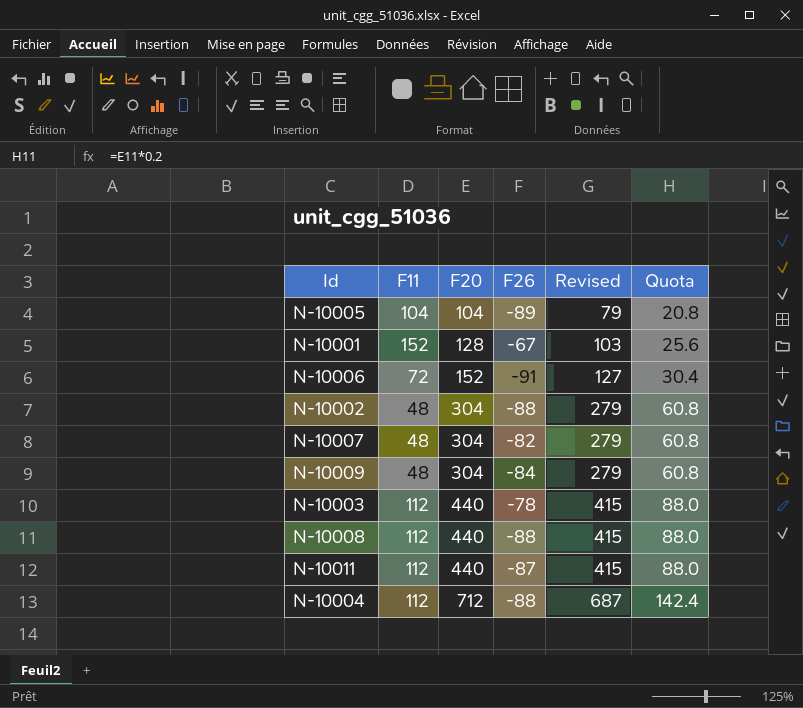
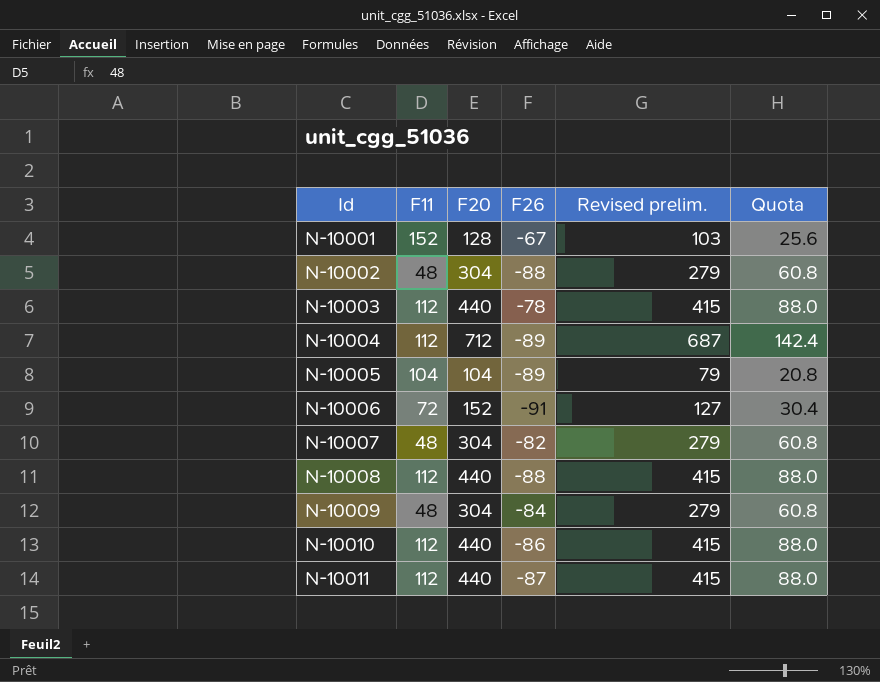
row order: F20 ascending -> Id ascending
column name: Revised -> Revised prelim.
N-10004 | F26: -88 -> -89
row N-10010: none -> 112 | 440 | -86 | 415 | 88.0

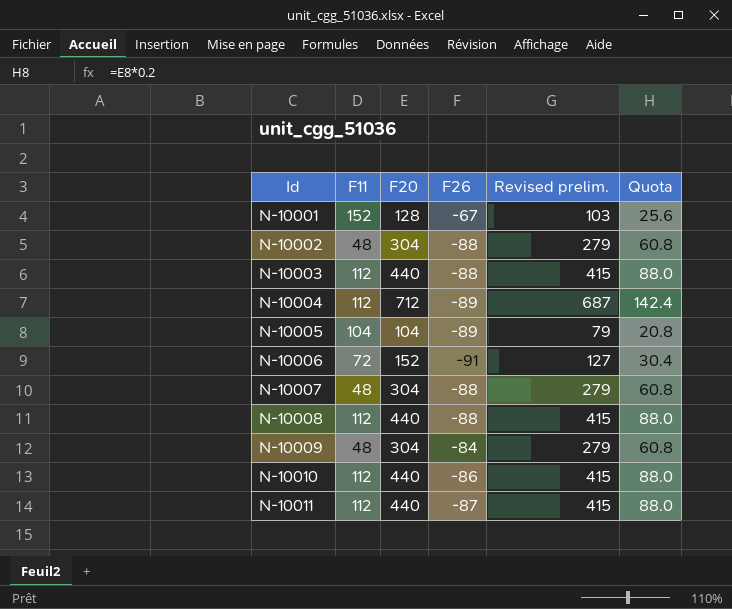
N-10003 | F26: -78 -> -88
N-10007 | F26: -82 -> -88

